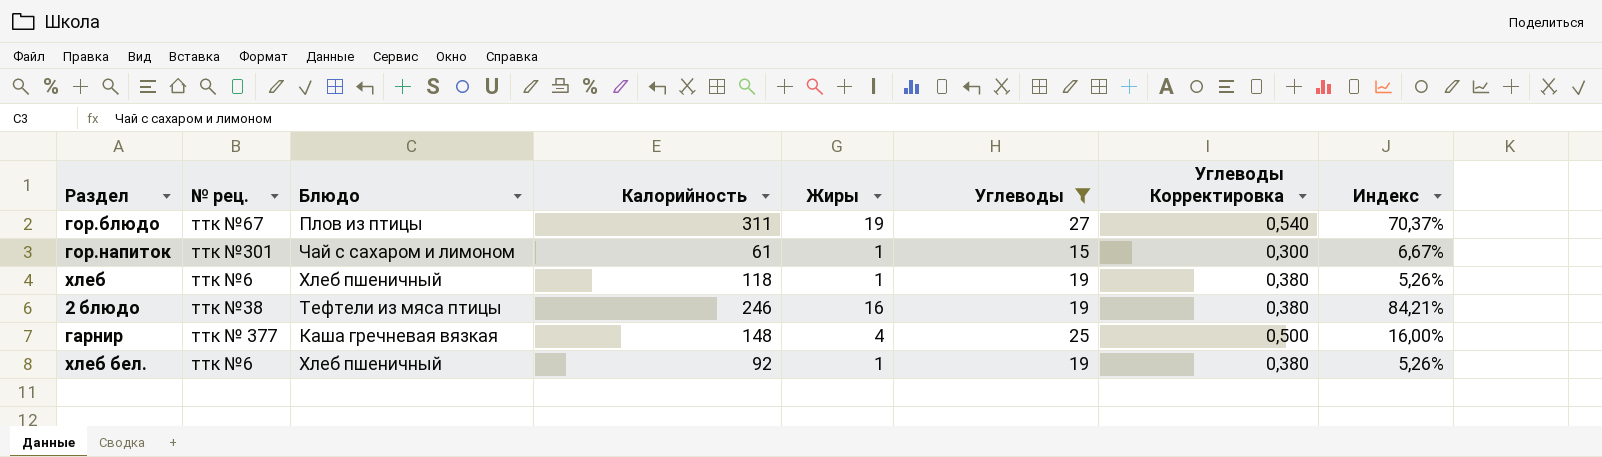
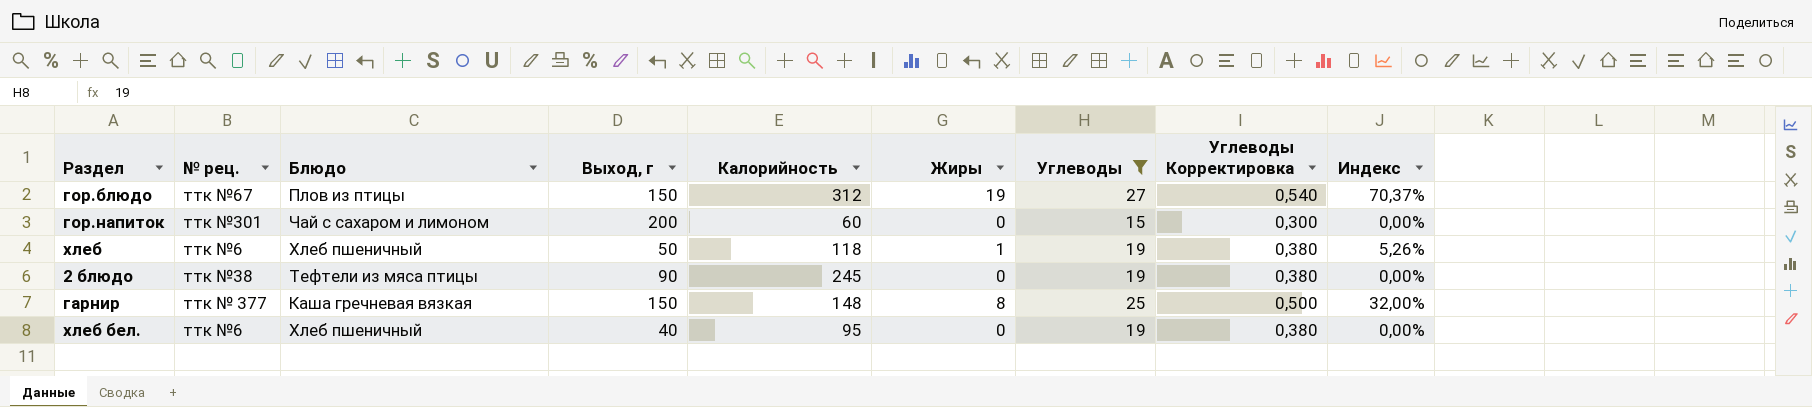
column Выход, г | position: none -> 4
гор.блюдо | Калорийность: 311 -> 312
гор.напиток | Калорийность: 61 -> 60
гор.напиток | Жиры: 1 -> 0
гор.напиток | Индекс: 6,67% -> 0,00%
2 блюдо | Калорийность: 246 -> 245
2 блюдо | Жиры: 16 -> 0
2 блюдо | Индекс: 84,21% -> 0,00%
гарнир | Жиры: 4 -> 8
гарнир | Индекс: 16,00% -> 32,00%
хлеб бел. | Калорийность: 92 -> 95
хлеб бел. | Жиры: 1 -> 0
хлеб бел. | Индекс: 5,26% -> 0,00%

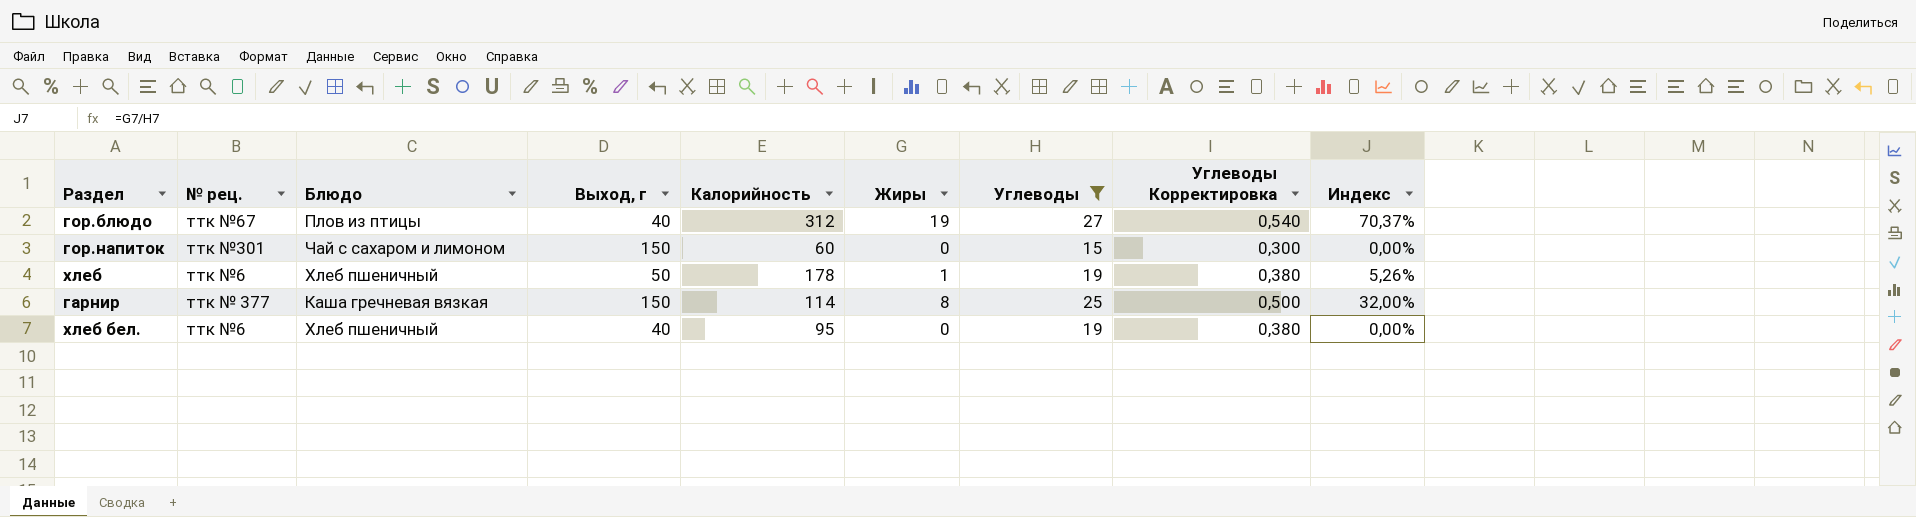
row 2 блюдо: ттк №38 | Тефтели из мяса птицы | 90 | 245 | 0 | 19 | 0,380 | 0,00% -> none
гор.блюдо | Выход, г: 150 -> 40
гор.напиток | Выход, г: 200 -> 150
хлеб | Калорийность: 118 -> 178
гарнир | Калорийность: 148 -> 114

